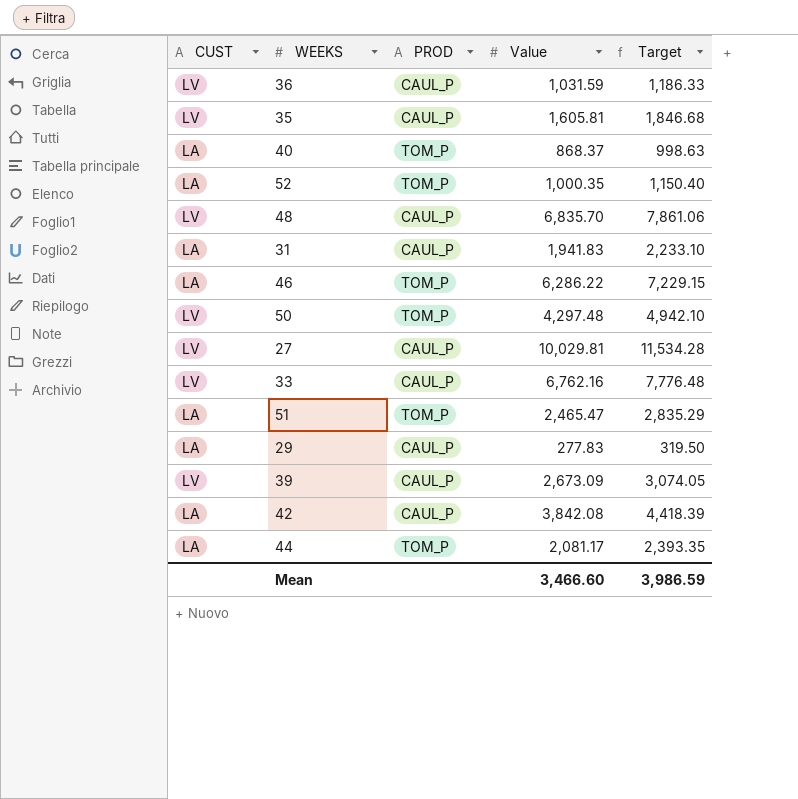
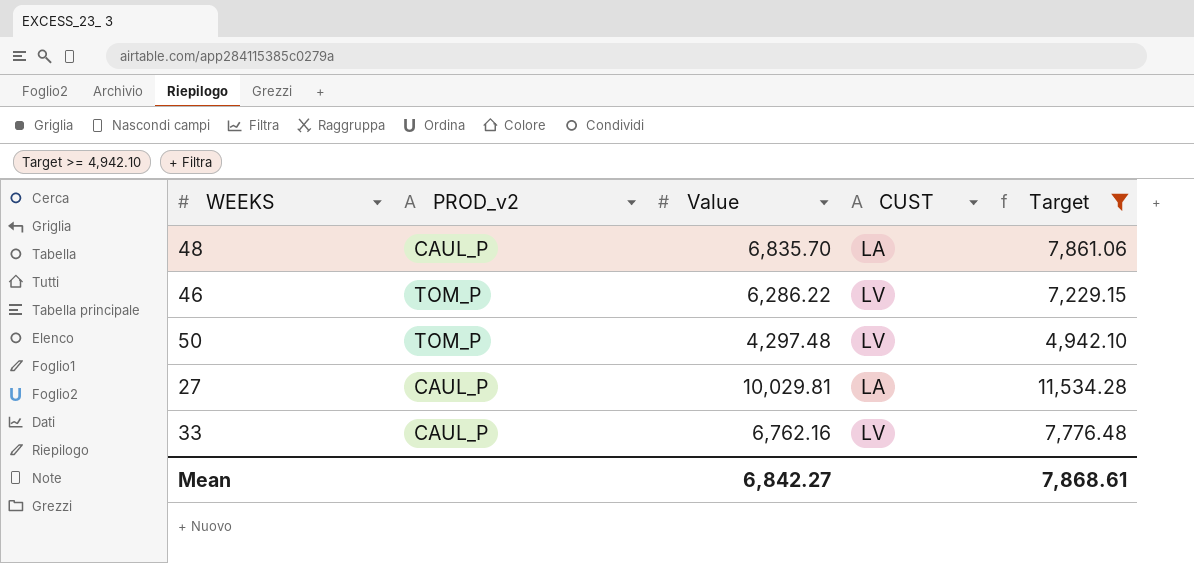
filter: none -> Target >= 4,942.10
column name: PROD -> PROD_v2
column CUST | position: 1 -> 4
48 | CUST: LV -> LA
46 | CUST: LA -> LV
27 | CUST: LV -> LA
Mean | Value: 3,466.60 -> 6,842.27
Mean | Target: 3,986.59 -> 7,868.61

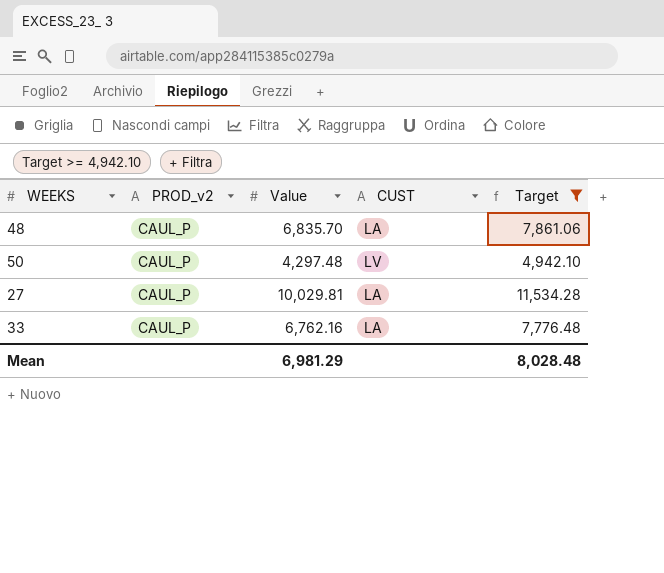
row 46: TOM_P | 6,286.22 | LV | 7,229.15 -> none
50 | PROD_v2: TOM_P -> CAUL_P
33 | CUST: LV -> LA
Mean | Value: 6,842.27 -> 6,981.29
Mean | Target: 7,868.61 -> 8,028.48

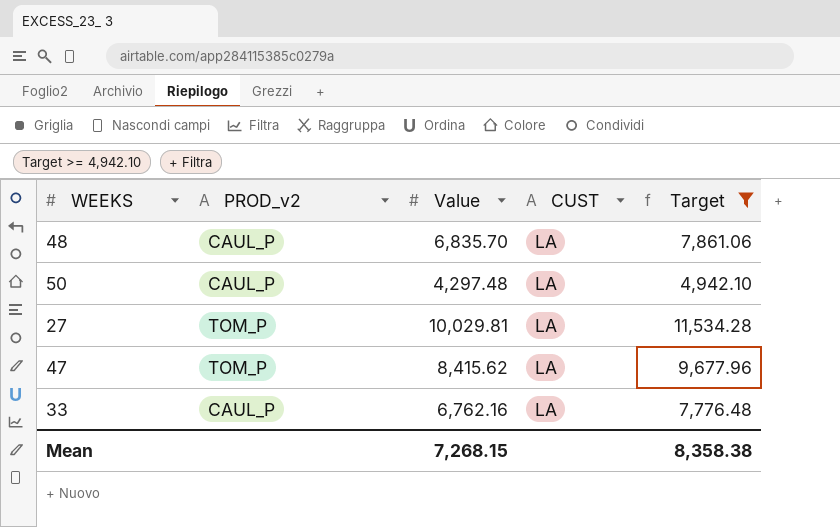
50 | CUST: LV -> LA
27 | PROD_v2: CAUL_P -> TOM_P
row 47: none -> TOM_P | 8,415.62 | LA | 9,677.96
Mean | Value: 6,981.29 -> 7,268.15
Mean | Target: 8,028.48 -> 8,358.38

